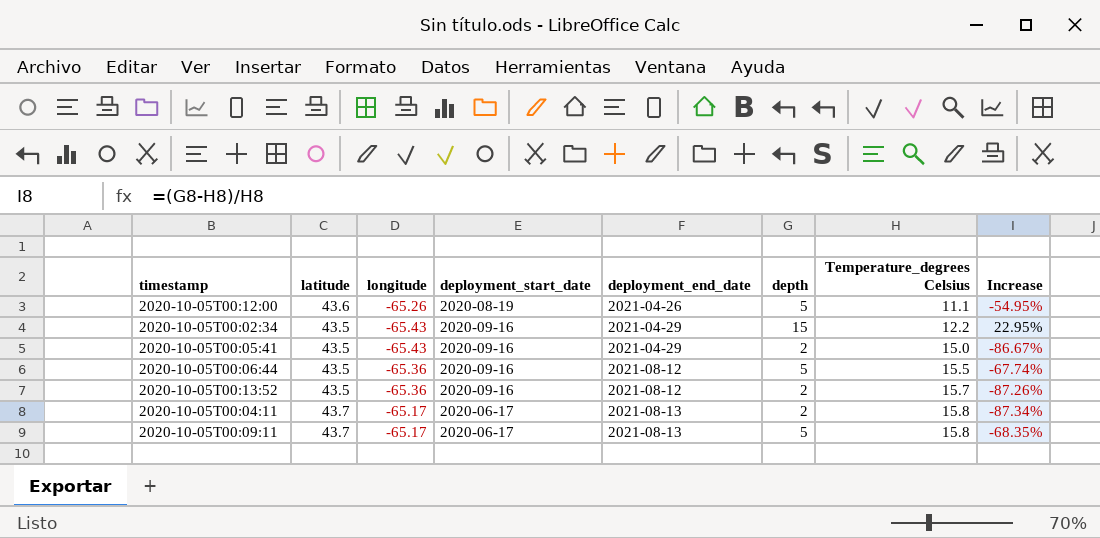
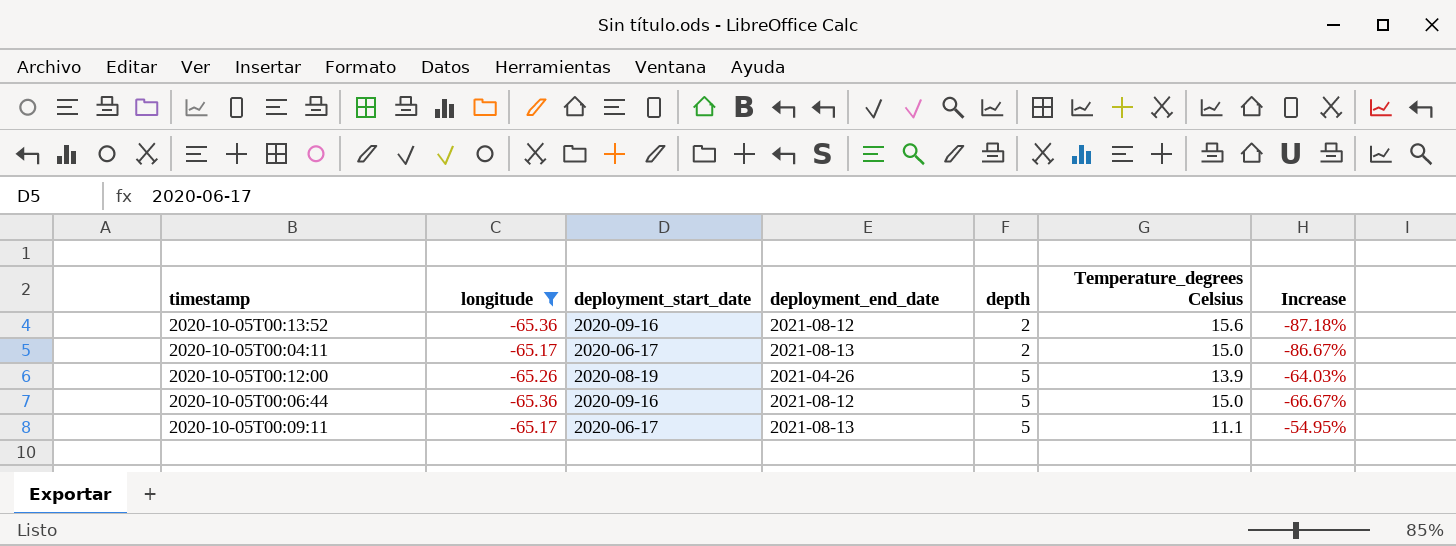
filter: none -> longitude != -65.43
row order: deployment_end_date ascending -> depth ascending
column latitude | position: 2 -> none
2020-10-05T00:13:52 | Temperature_degrees Celsius: 15.7 -> 15.6
2020-10-05T00:13:52 | Increase: -87.26% -> -87.18%
2020-10-05T00:04:11 | Temperature_degrees Celsius: 15.8 -> 15.0
2020-10-05T00:04:11 | Increase: -87.34% -> -86.67%
2020-10-05T00:12:00 | Temperature_degrees Celsius: 11.1 -> 13.9
2020-10-05T00:12:00 | Increase: -54.95% -> -64.03%
2020-10-05T00:06:44 | Temperature_degrees Celsius: 15.5 -> 15.0
2020-10-05T00:06:44 | Increase: -67.74% -> -66.67%
2020-10-05T00:09:11 | Temperature_degrees Celsius: 15.8 -> 11.1
2020-10-05T00:09:11 | Increase: -68.35% -> -54.95%

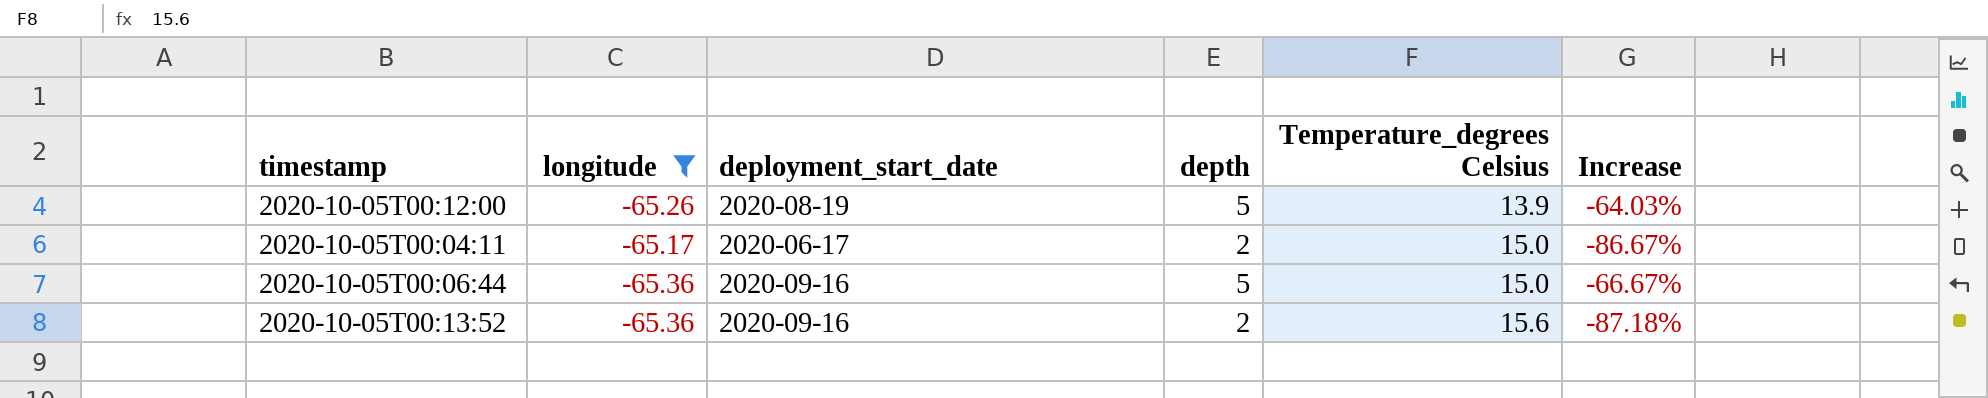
row order: depth ascending -> Temperature_degrees Celsius ascending
column deployment_end_date | position: 4 -> none
row 2020-10-05T00:09:11: -65.17 | 2020-06-17 | 2021-08-13 | 5 | 11.1 | -54.95% -> none

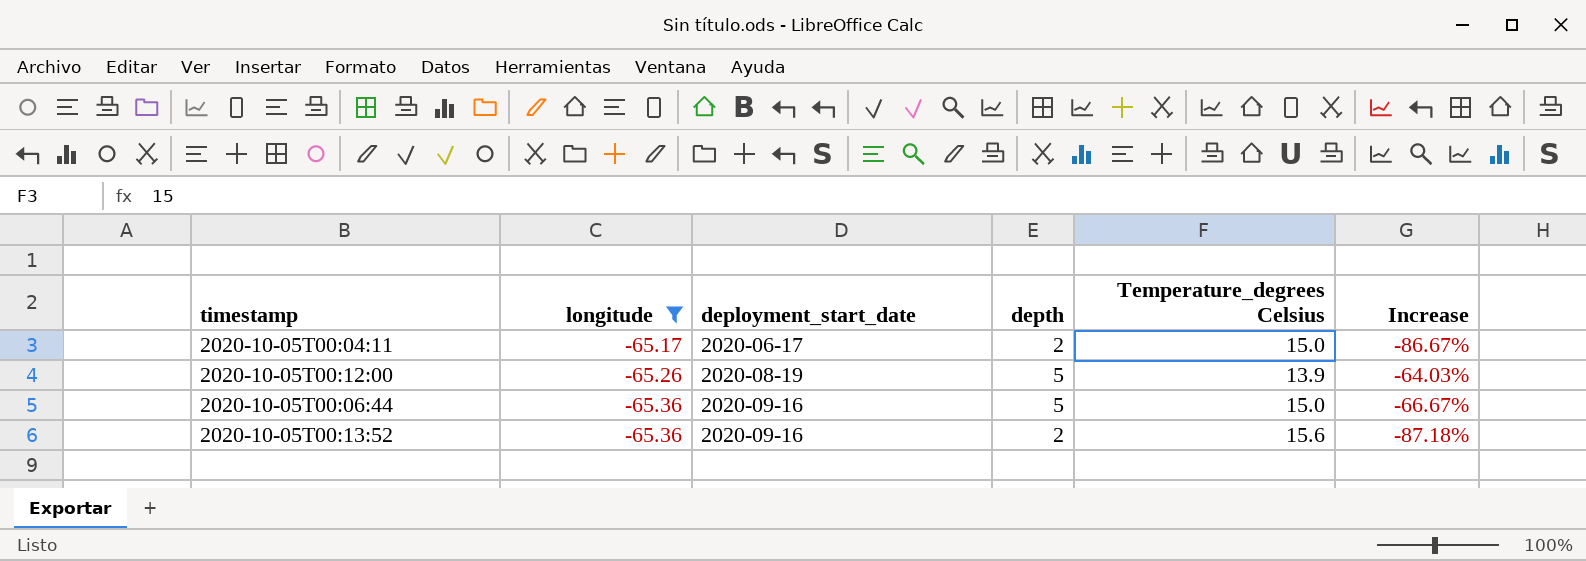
row order: Temperature_degrees Celsius ascending -> longitude descending

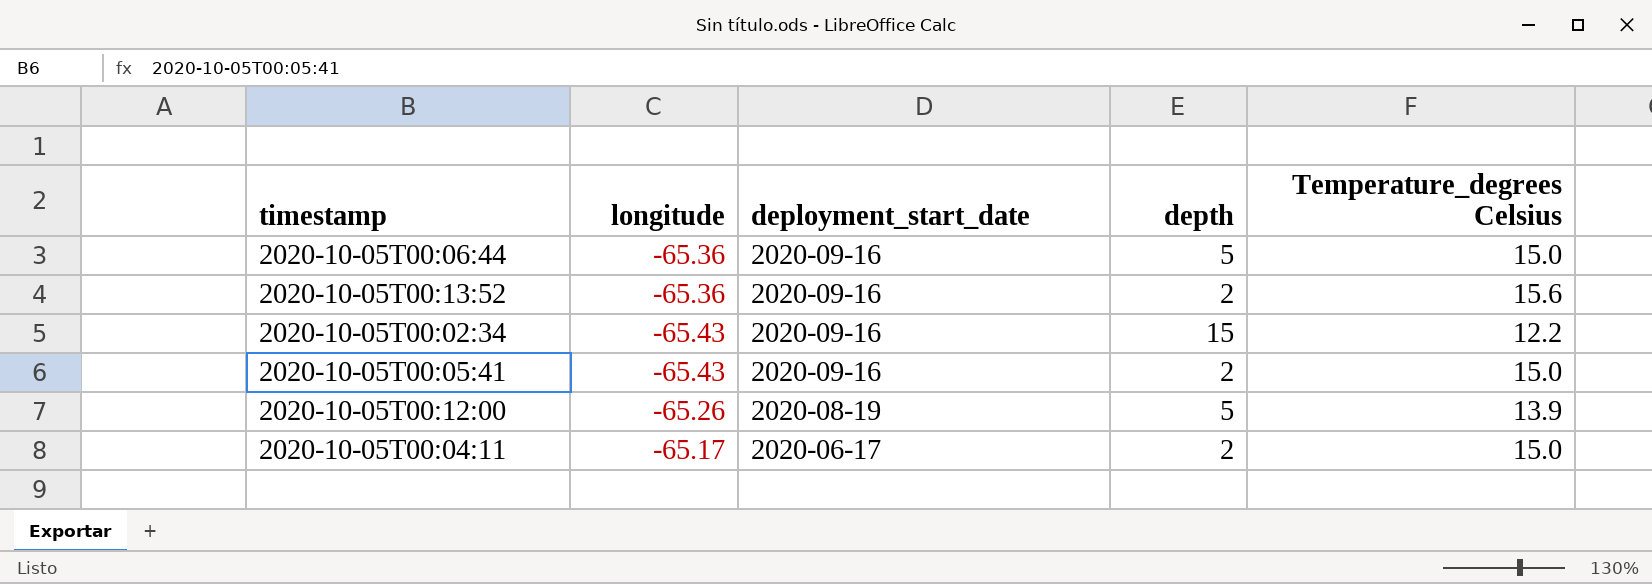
filter: longitude != -65.43 -> none
row order: longitude descending -> deployment_start_date descending
column Increase | formula: ([depth] - [Temperature_degrees Celsius]) / [Temperature_degrees Celsius] -> none

